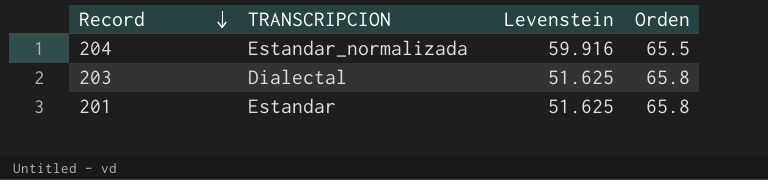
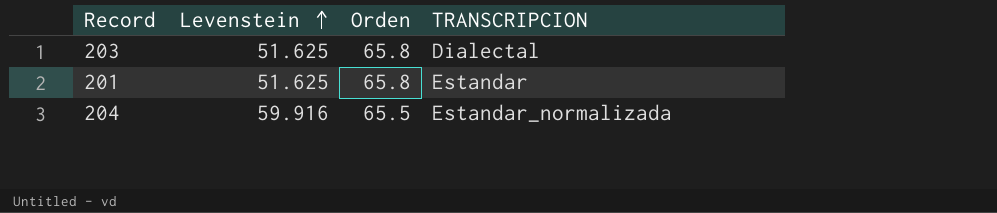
row order: Record descending -> Levenstein ascending
column TRANSCRIPCION | position: 2 -> 4

